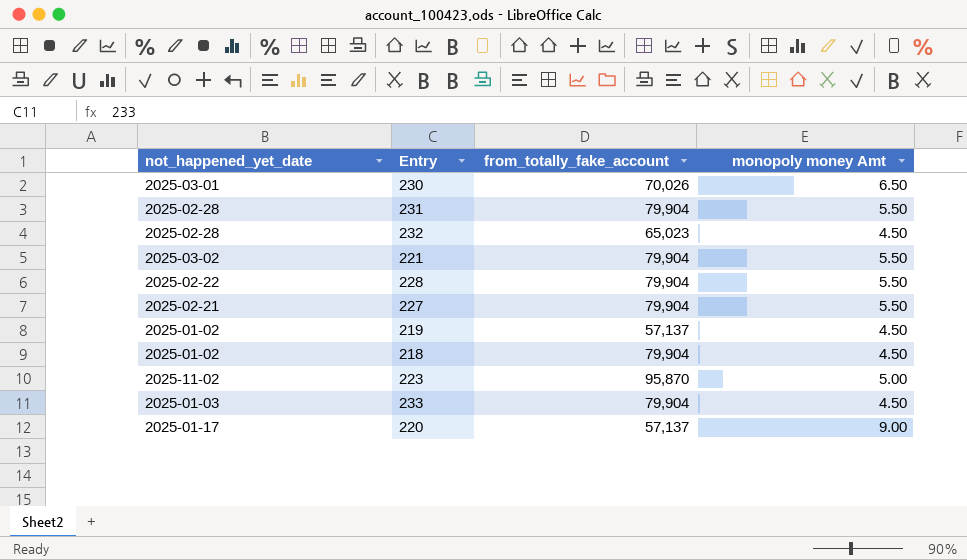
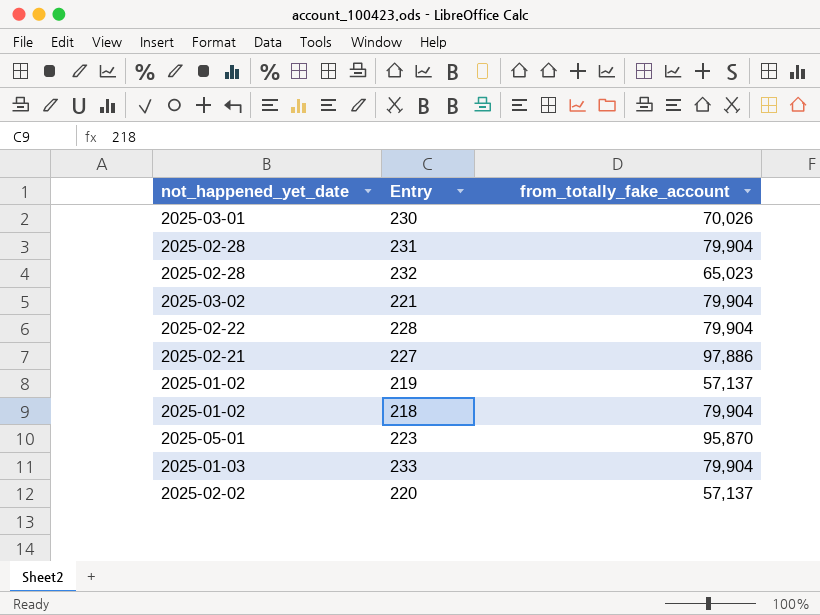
column monopoly money Amt | position: 4 -> none
227 | from_totally_fake_account: 79,904 -> 97,886
223 | not_happened_yet_date: 2025-11-02 -> 2025-05-01
220 | not_happened_yet_date: 2025-01-17 -> 2025-02-02

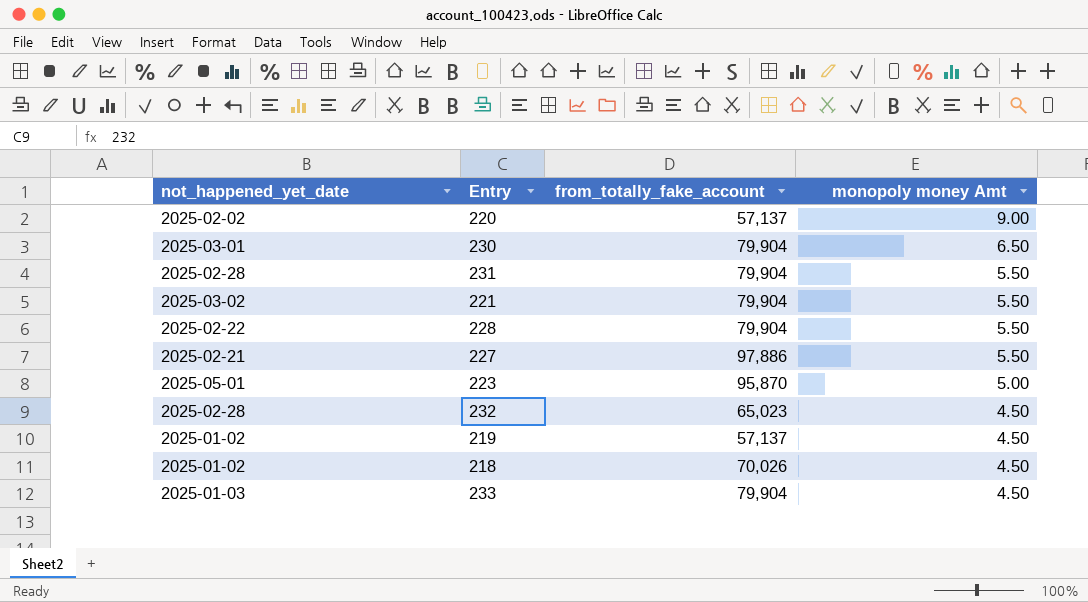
row order: none -> monopoly money Amt descending
column monopoly money Amt | position: none -> 4
230 | from_totally_fake_account: 70,026 -> 79,904
218 | from_totally_fake_account: 79,904 -> 70,026

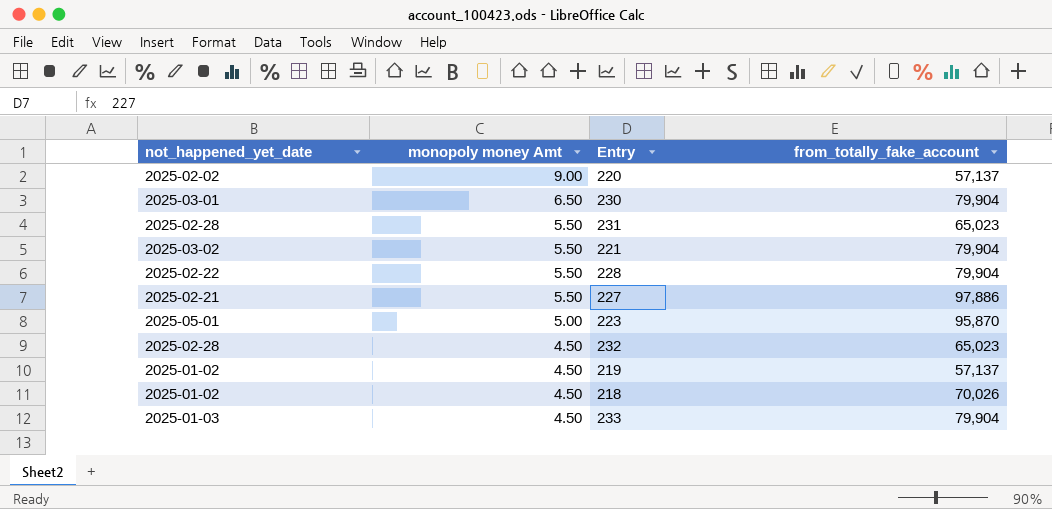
column monopoly money Amt | position: 4 -> 2
231 | from_totally_fake_account: 79,904 -> 65,023

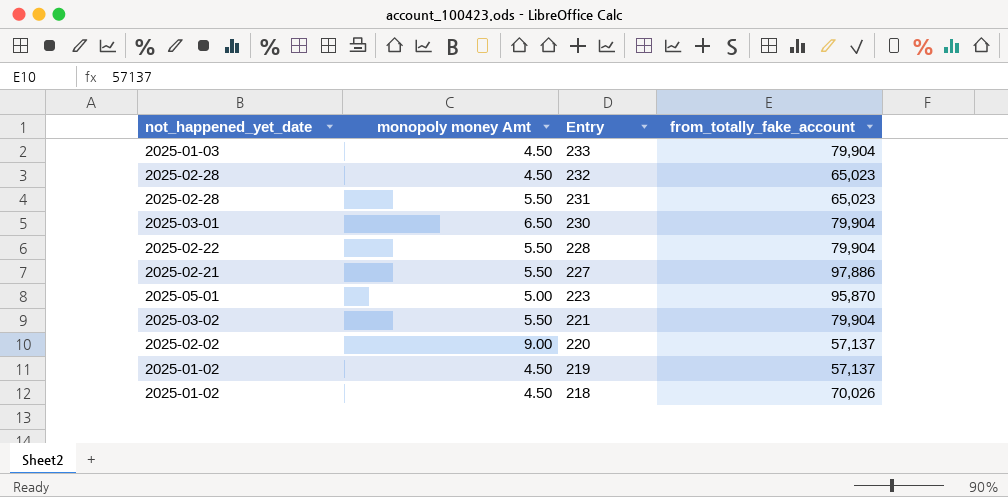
row order: monopoly money Amt descending -> Entry descending

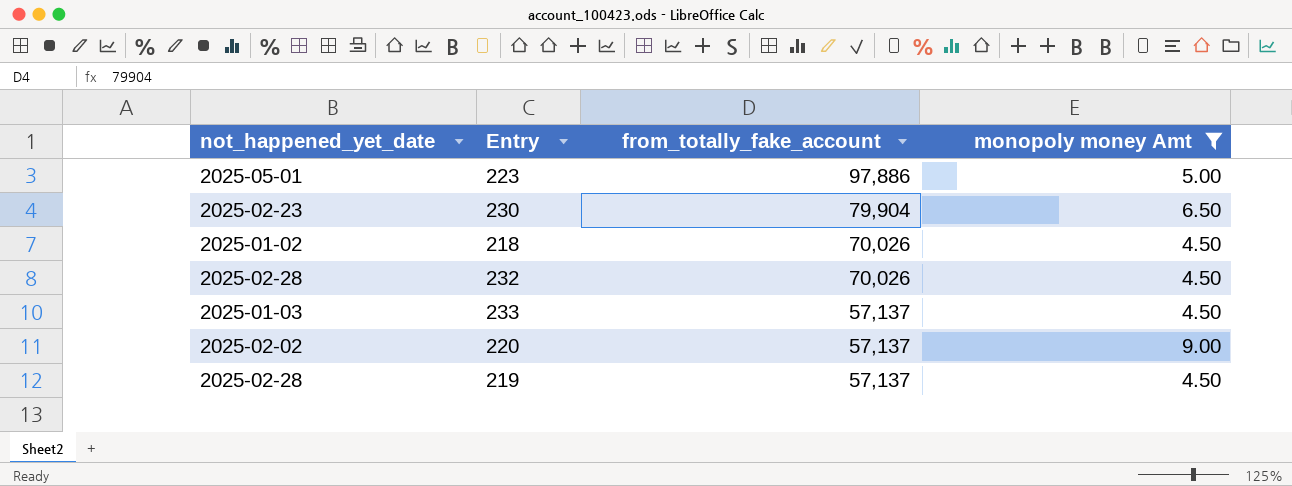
filter: none -> monopoly money Amt != 5.50
row order: Entry descending -> from_totally_fake_account descending
column monopoly money Amt | position: 2 -> 4
223 | from_totally_fake_account: 95,870 -> 97,886
230 | not_happened_yet_date: 2025-03-01 -> 2025-02-23
232 | from_totally_fake_account: 65,023 -> 70,026
233 | from_totally_fake_account: 79,904 -> 57,137
219 | not_happened_yet_date: 2025-01-02 -> 2025-02-28

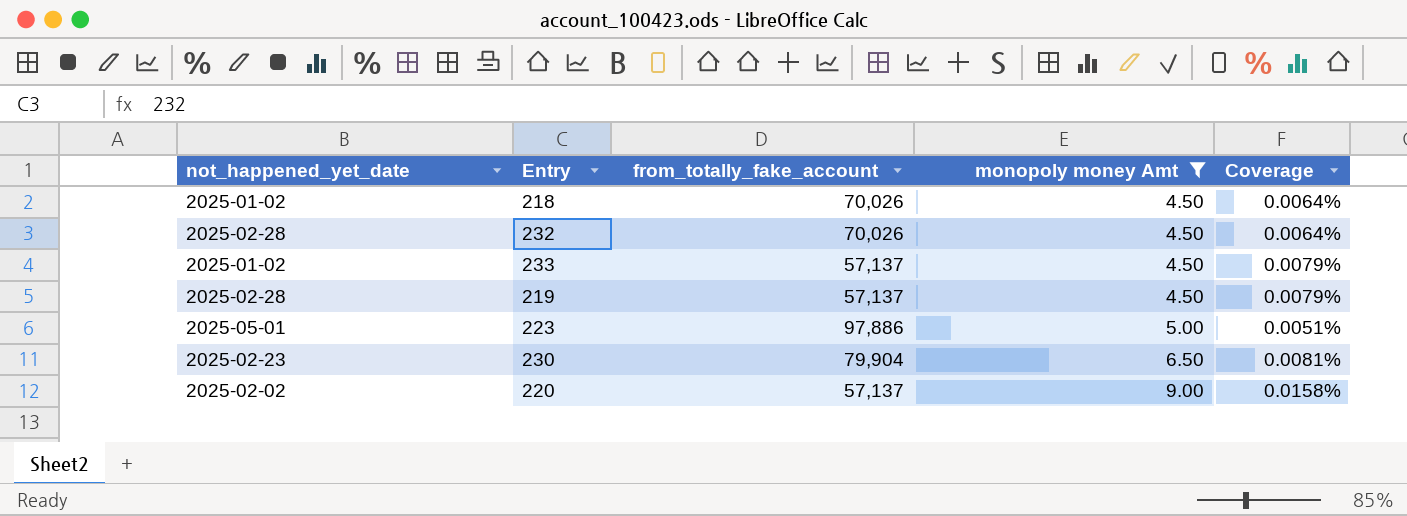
row order: from_totally_fake_account descending -> monopoly money Amt ascending
column Coverage | formula: none -> [monopoly money Amt] / [from_totally_fake_account]
233 | not_happened_yet_date: 2025-01-03 -> 2025-01-02

